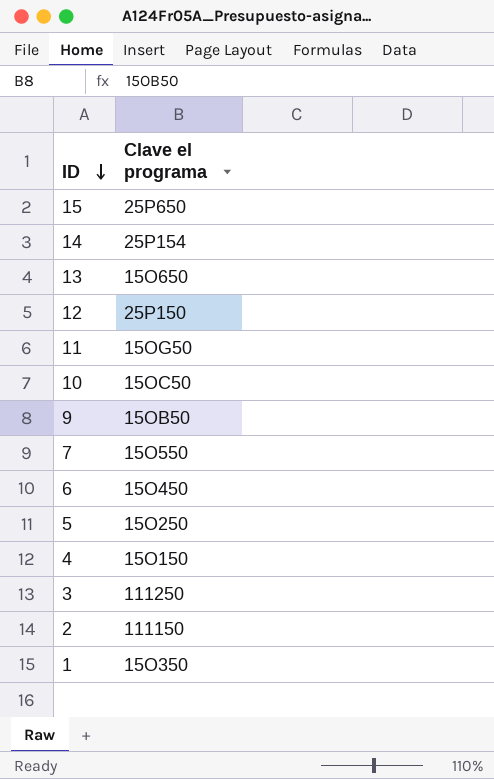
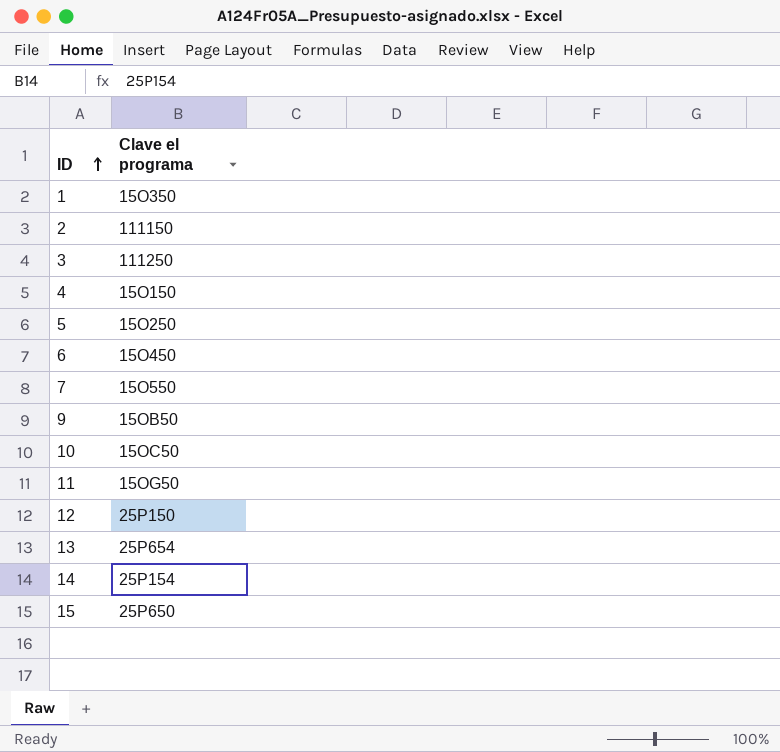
row order: ID descending -> ID ascending
13 | Clave el programa: 15O650 -> 25P654

